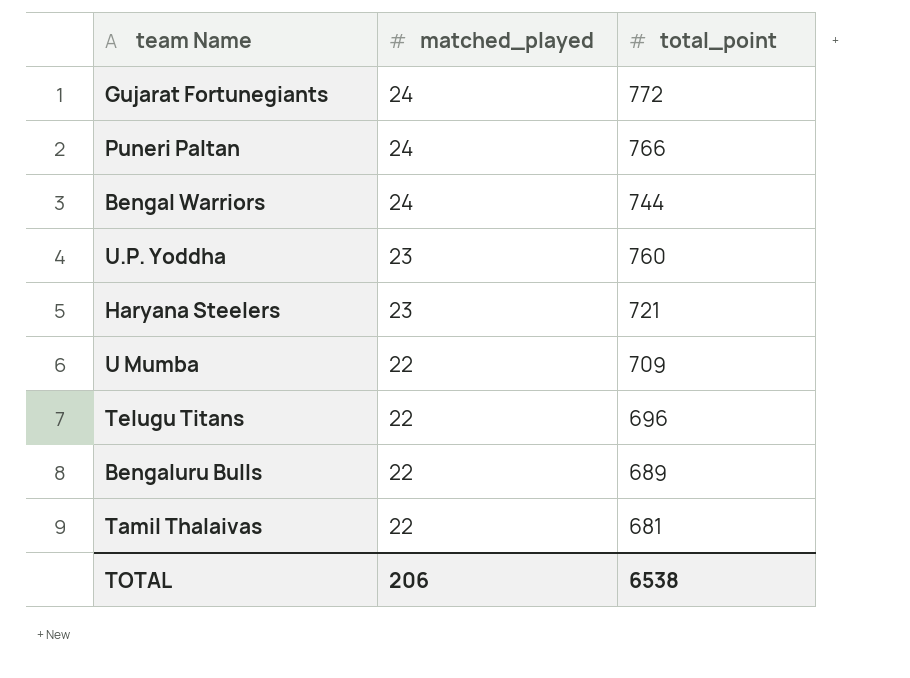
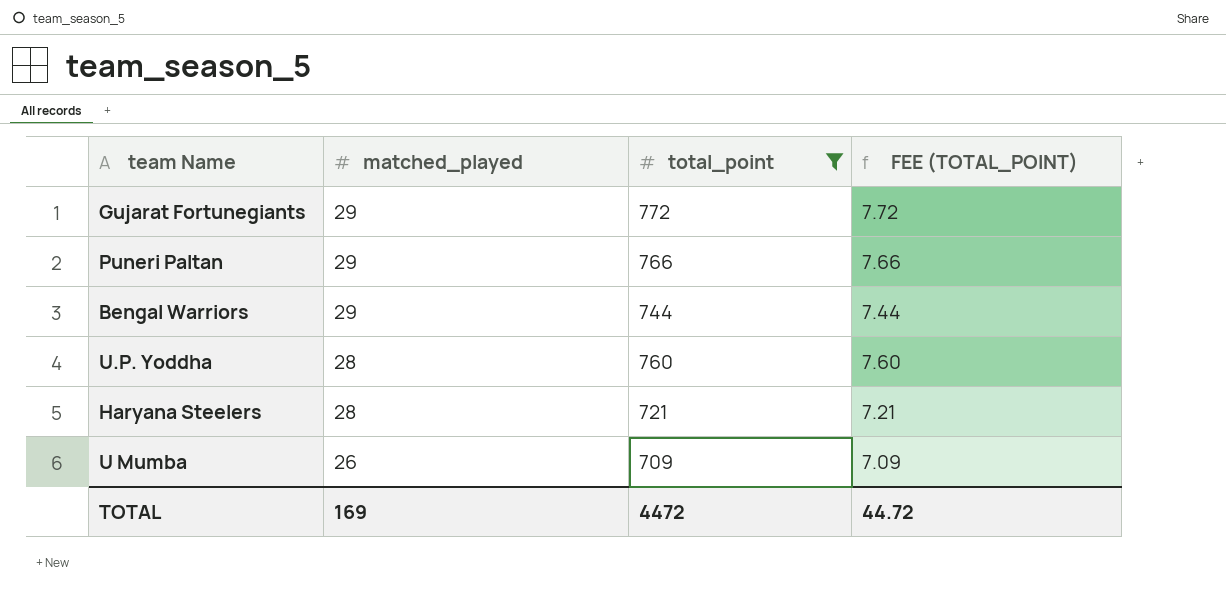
filter: none -> total_point >= 709
column FEE (TOTAL_POINT) | formula: none -> [total_point] * 0.01
Gujarat Fortunegiants | matched_played: 24 -> 29
Puneri Paltan | matched_played: 24 -> 29
Bengal Warriors | matched_played: 24 -> 29
U.P. Yoddha | matched_played: 23 -> 28
Haryana Steelers | matched_played: 23 -> 28
U Mumba | matched_played: 22 -> 26
TOTAL | matched_played: 206 -> 169
TOTAL | total_point: 6538 -> 4472

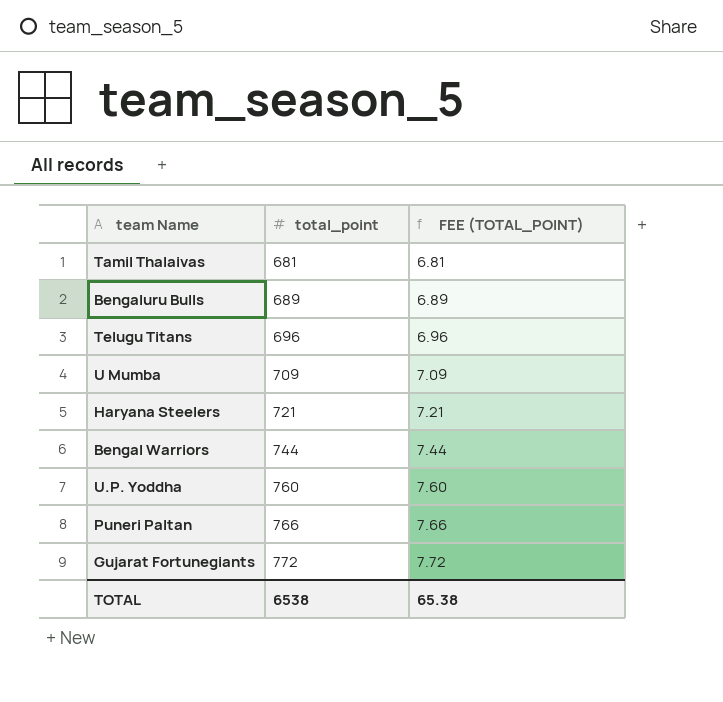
filter: total_point >= 709 -> none
row order: matched_played descending -> total_point ascending
column matched_played | position: 2 -> none
TOTAL | total_point: 4472 -> 6538
TOTAL | FEE (TOTAL_POINT): 44.72 -> 65.38

